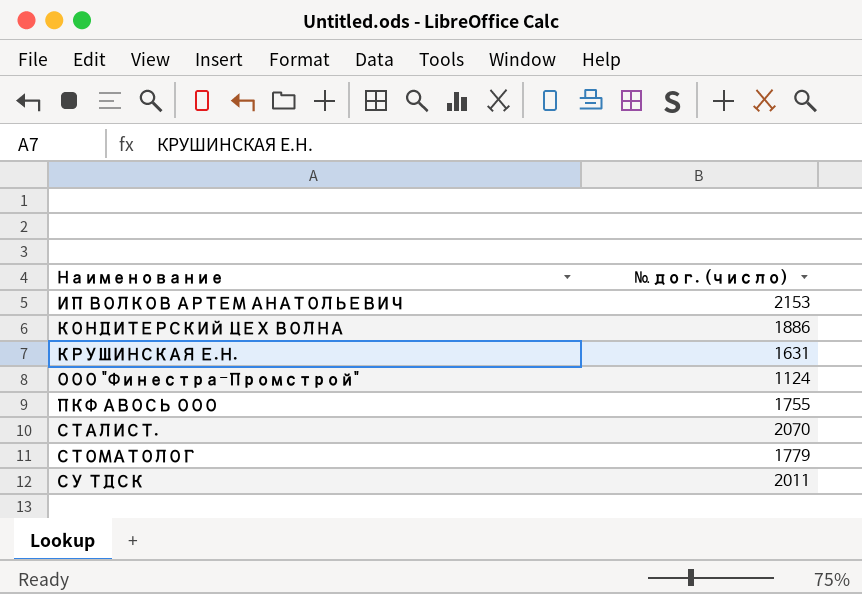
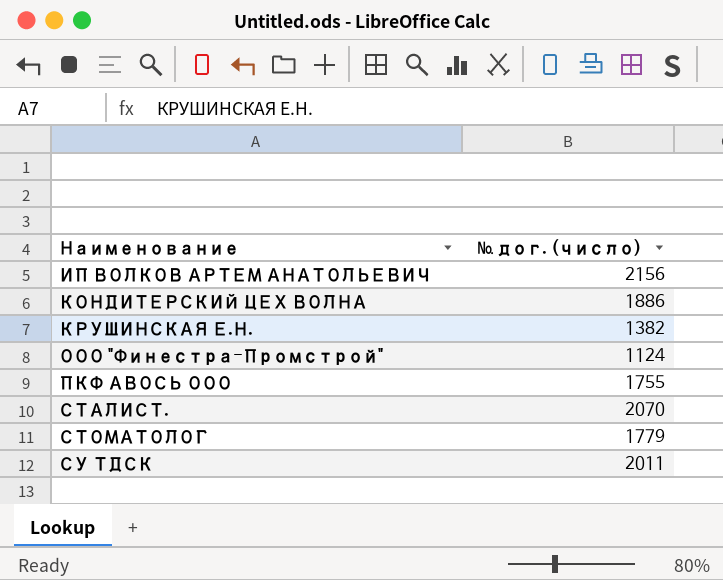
ИП ВОЛКОВ АРТЕМ АНАТОЛЬЕВИЧ | № дог. (число): 2153 -> 2156
КРУШИНСКАЯ Е.Н. | № дог. (число): 1631 -> 1382

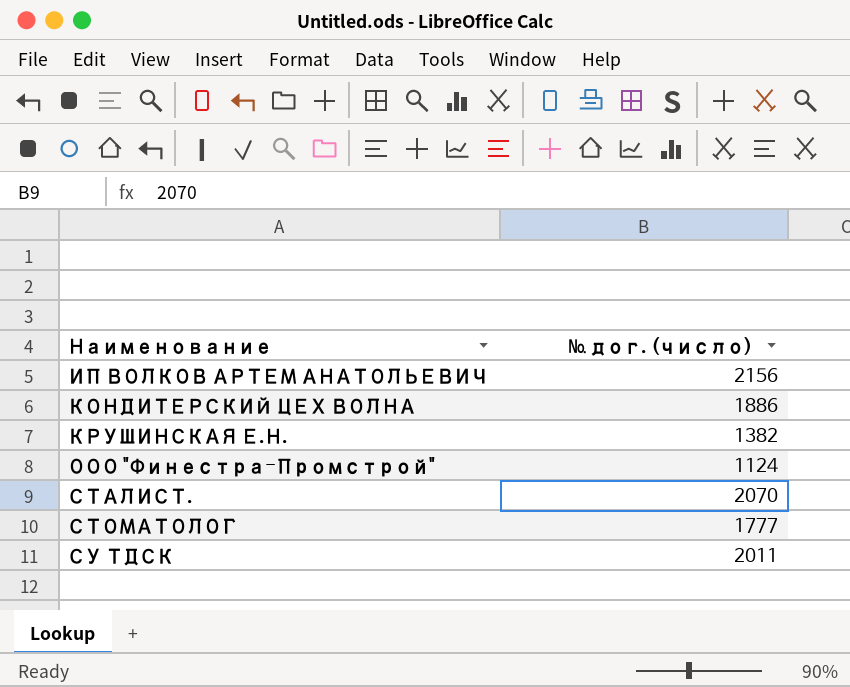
row ПКФ АВОСЬ ООО: 1755 -> none
СТОМАТОЛОГ | № дог. (число): 1779 -> 1777

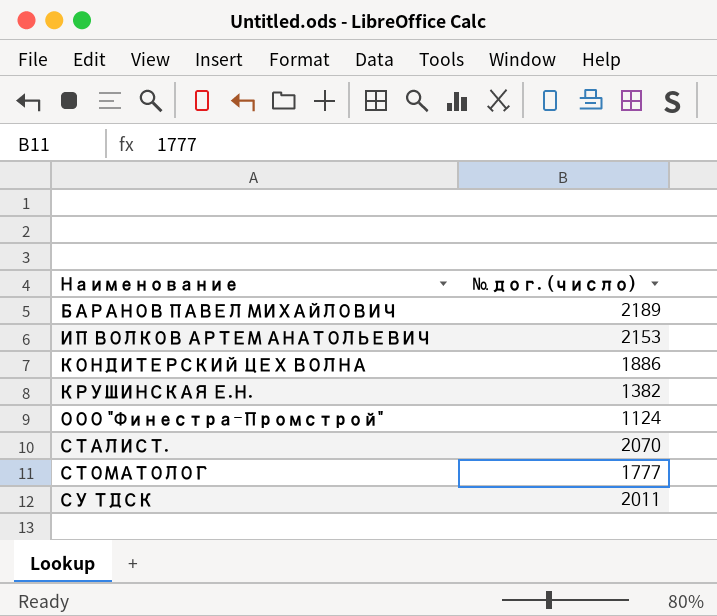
row БАРАНОВ ПАВЕЛ МИХАЙЛОВИЧ: none -> 2189
ИП ВОЛКОВ АРТЕМ АНАТОЛЬЕВИЧ | № дог. (число): 2156 -> 2153

